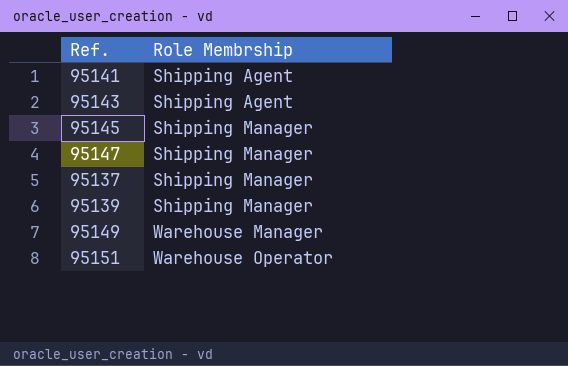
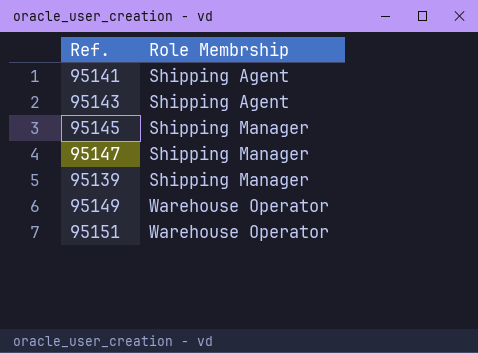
row 95137: Shipping Manager -> none
95149 | Role Membrship: Warehouse Manager -> Warehouse Operator

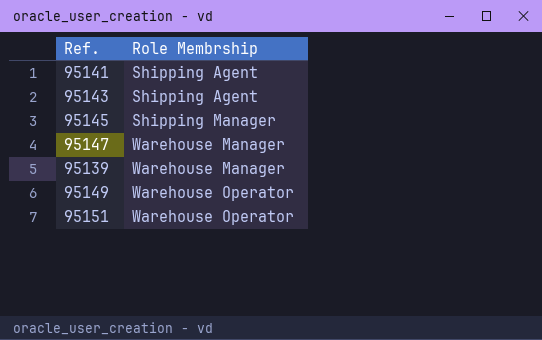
95147 | Role Membrship: Shipping Manager -> Warehouse Manager
95139 | Role Membrship: Shipping Manager -> Warehouse Manager

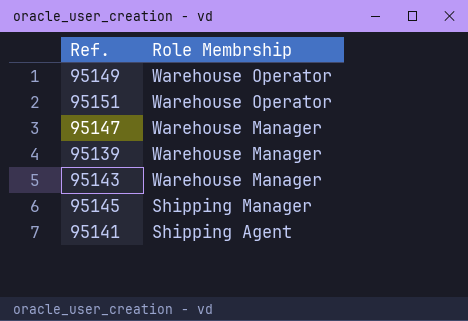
row order: Role Membrship ascending -> Role Membrship descending
95143 | Role Membrship: Shipping Agent -> Warehouse Manager

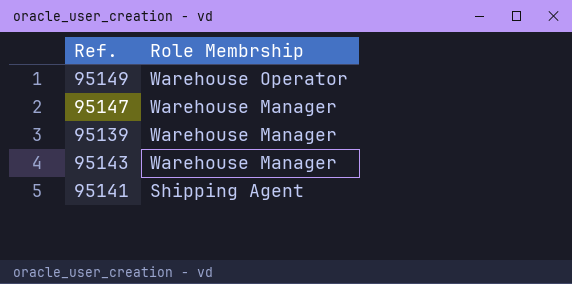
row 95151: Warehouse Operator -> none
row 95145: Shipping Manager -> none

